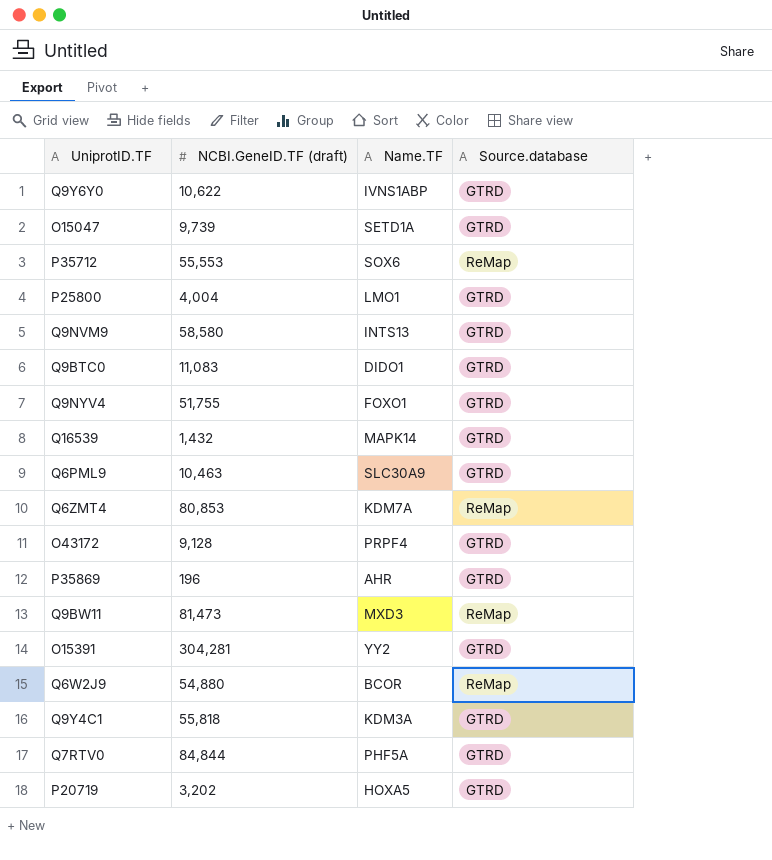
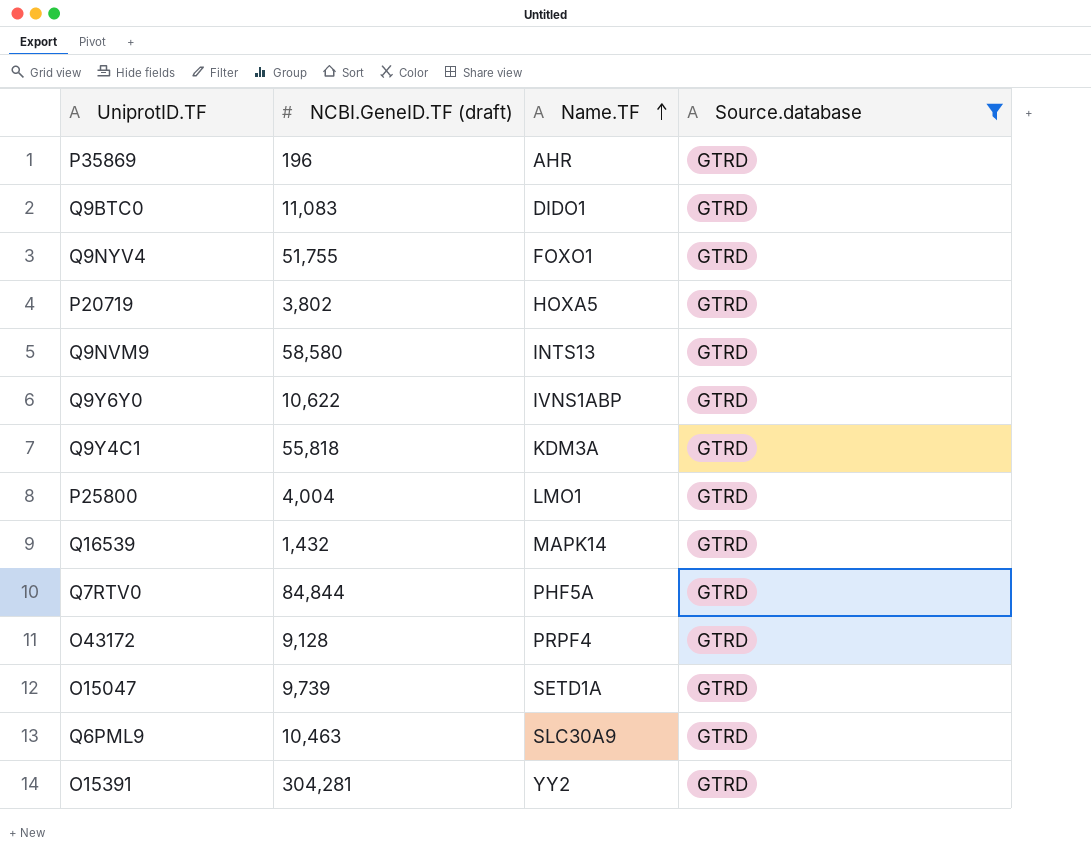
filter: none -> Source.database = GTRD
row order: none -> Name.TF ascending
P20719 | NCBI.GeneID.TF (draft): 3,202 -> 3,802

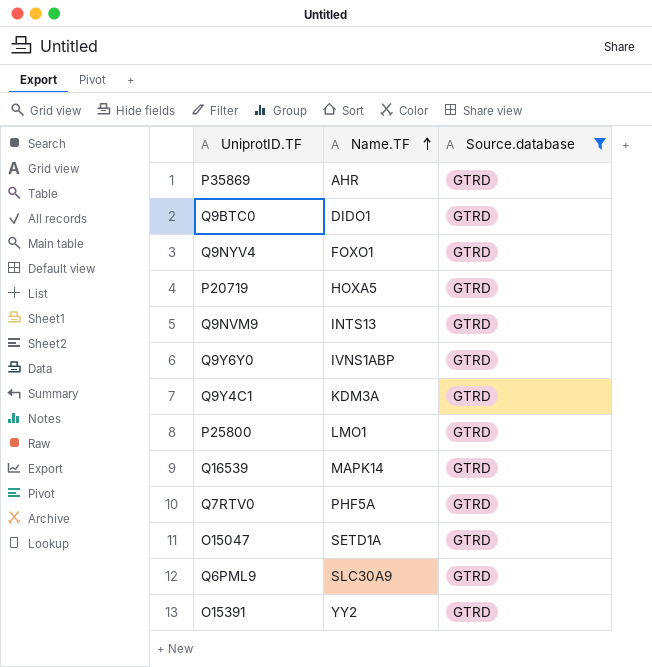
column NCBI.GeneID.TF (draft) | position: 2 -> none
row O43172: 9,128 | PRPF4 | GTRD -> none

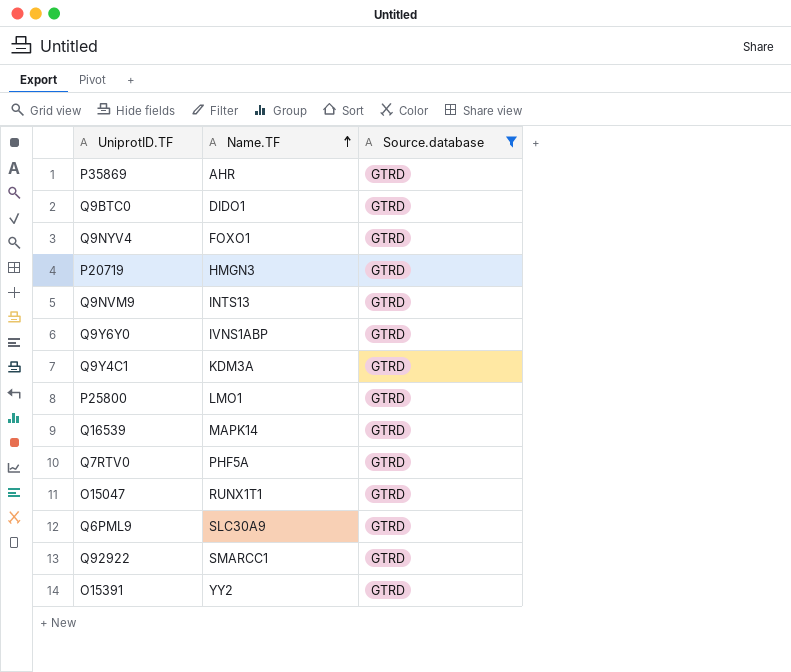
P20719 | Name.TF: HOXA5 -> HMGN3
O15047 | Name.TF: SETD1A -> RUNX1T1
row Q92922: none -> SMARCC1 | GTRD

